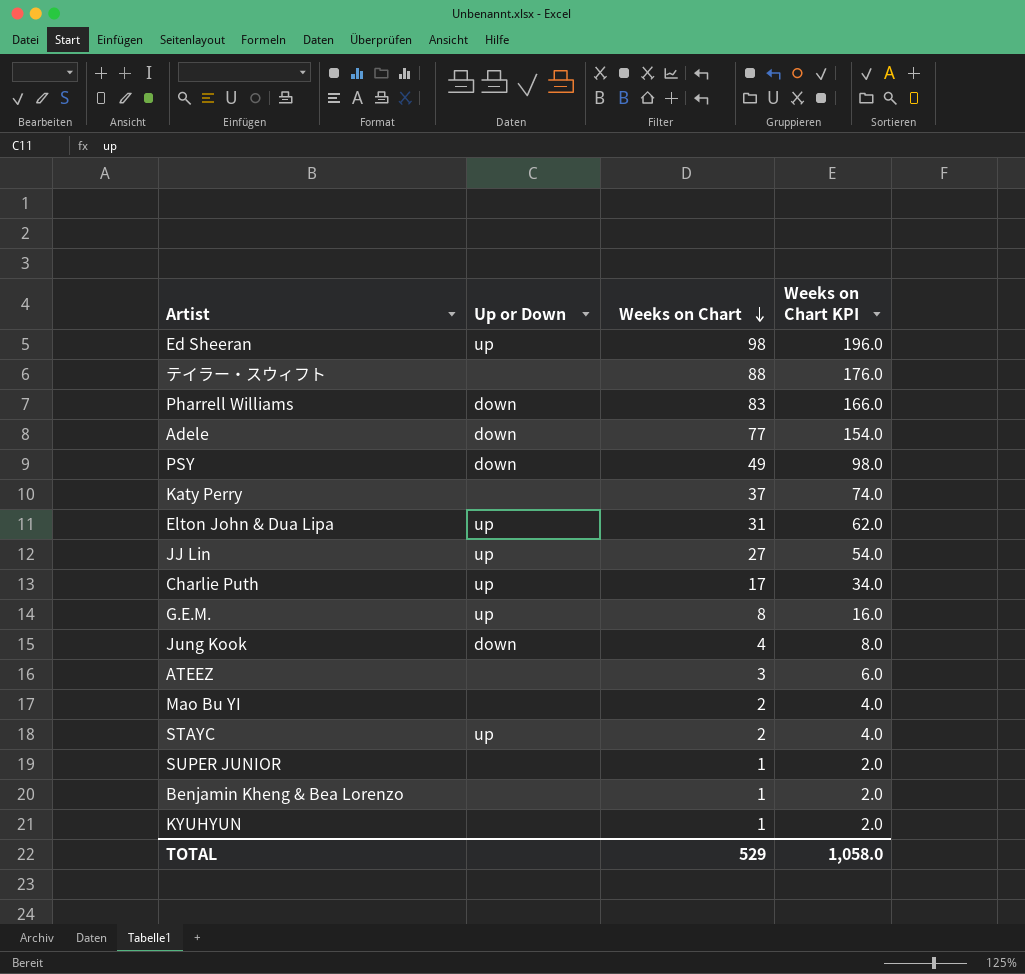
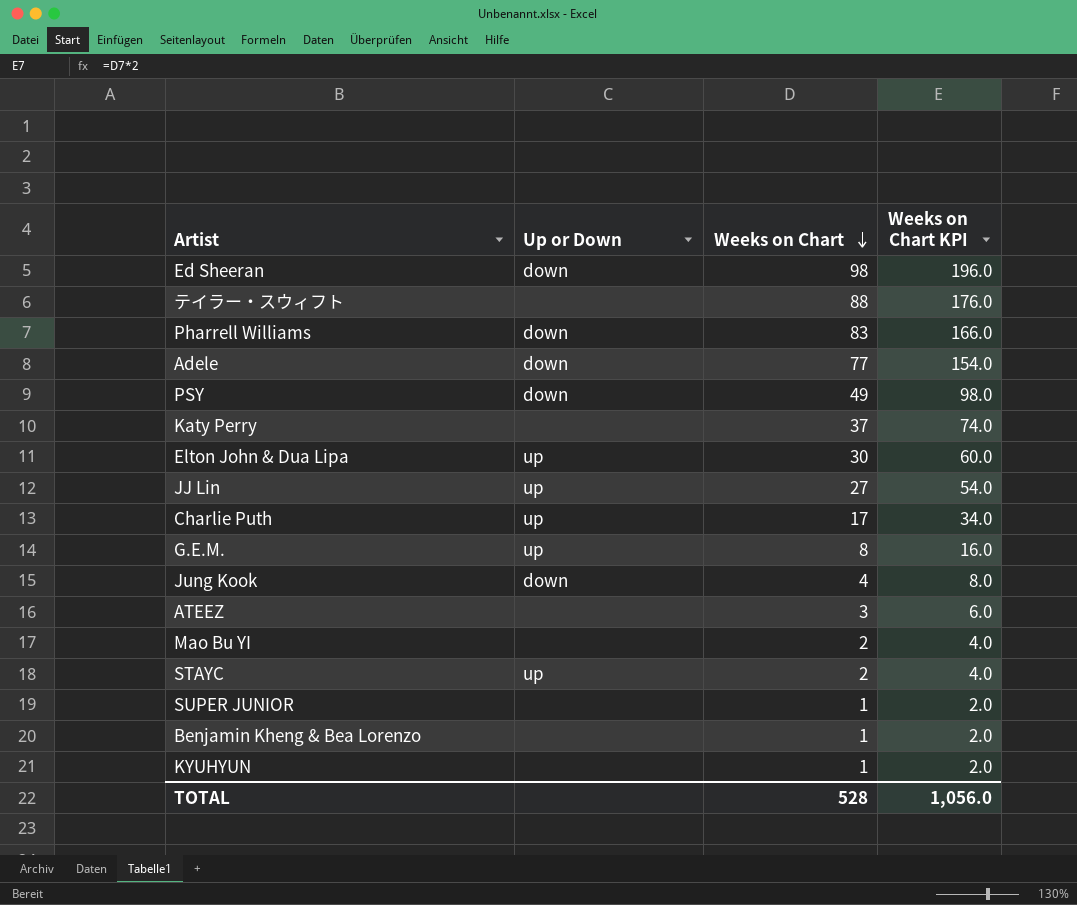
Ed Sheeran | Up or Down: up -> down
Elton John & Dua Lipa | Weeks on Chart: 31 -> 30
Elton John & Dua Lipa | Weeks on Chart KPI: 62.0 -> 60.0
TOTAL | Weeks on Chart: 529 -> 528
TOTAL | Weeks on Chart KPI: 1,058.0 -> 1,056.0

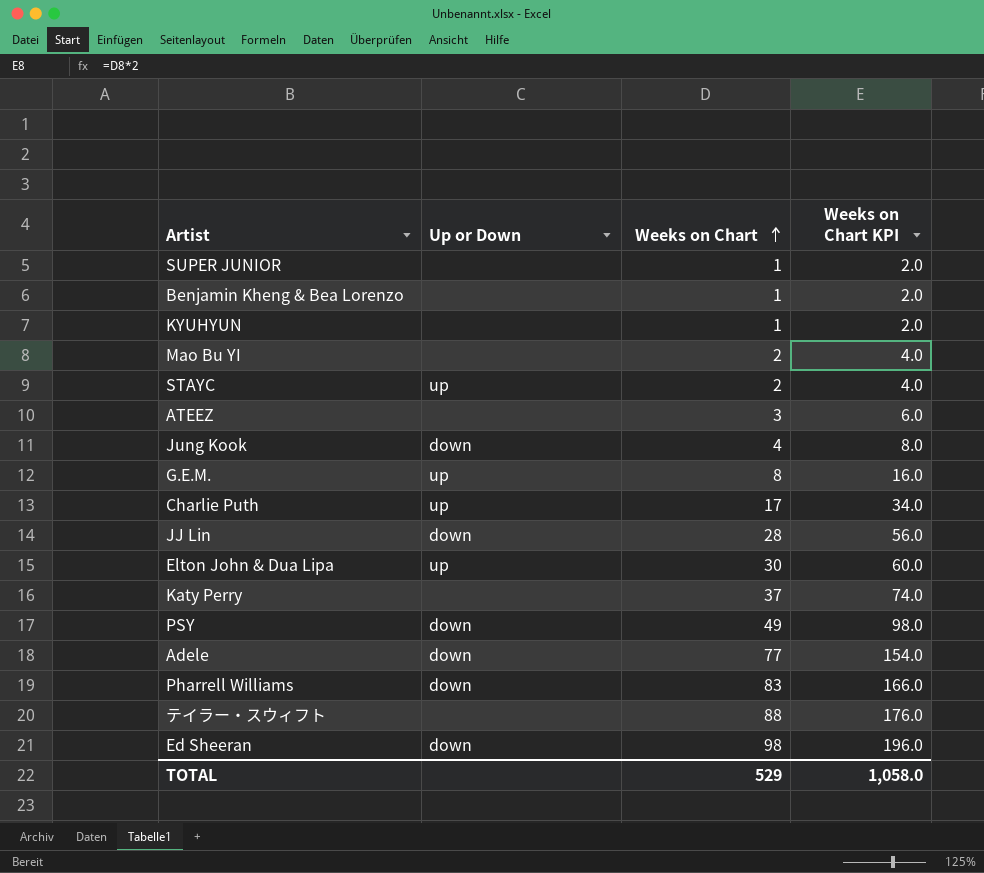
row order: Weeks on Chart descending -> Weeks on Chart ascending
JJ Lin | Up or Down: up -> down
JJ Lin | Weeks on Chart: 27 -> 28
JJ Lin | Weeks on Chart KPI: 54.0 -> 56.0
TOTAL | Weeks on Chart: 528 -> 529
TOTAL | Weeks on Chart KPI: 1,056.0 -> 1,058.0

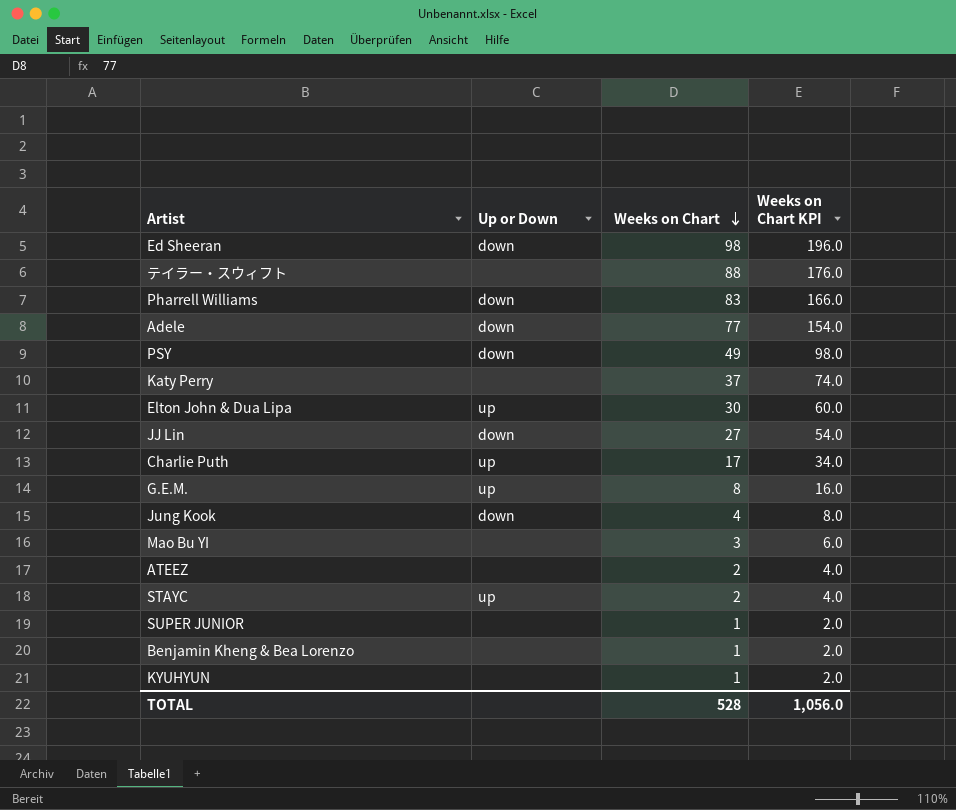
row order: Weeks on Chart ascending -> Weeks on Chart descending
JJ Lin | Weeks on Chart: 28 -> 27
JJ Lin | Weeks on Chart KPI: 56.0 -> 54.0
Mao Bu YI | Weeks on Chart: 2 -> 3
Mao Bu YI | Weeks on Chart KPI: 4.0 -> 6.0
ATEEZ | Weeks on Chart: 3 -> 2
ATEEZ | Weeks on Chart KPI: 6.0 -> 4.0
TOTAL | Weeks on Chart: 529 -> 528
TOTAL | Weeks on Chart KPI: 1,058.0 -> 1,056.0

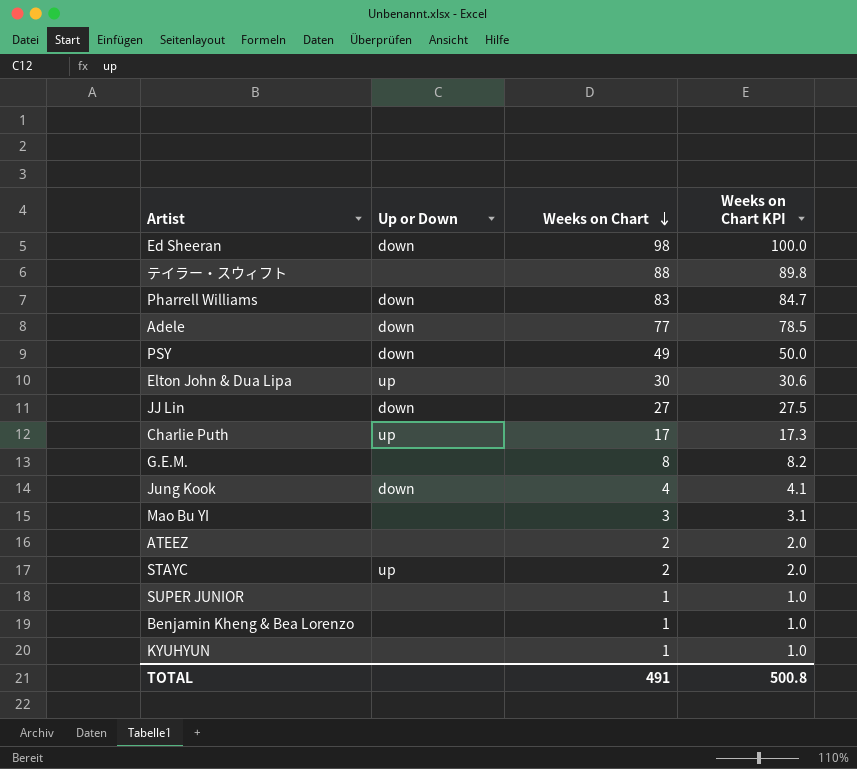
column Weeks on Chart KPI | formula: [Weeks on Chart] * 2 -> [Weeks on Chart] * 1.02
row Katy Perry: none | 37 | 74.0 -> none
G.E.M. | Up or Down: up -> none
TOTAL | Weeks on Chart: 528 -> 491
TOTAL | Weeks on Chart KPI: 1,056.0 -> 500.8

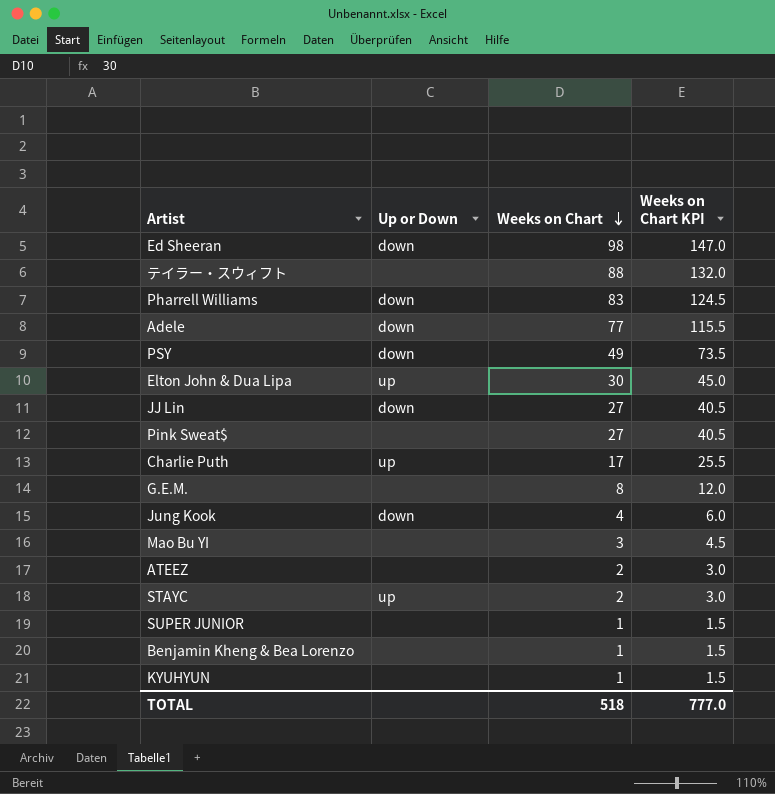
column Weeks on Chart KPI | formula: [Weeks on Chart] * 1.02 -> [Weeks on Chart] * 1.5
row Pink Sweat$: none -> none | 27 | 40.5
TOTAL | Weeks on Chart: 491 -> 518
TOTAL | Weeks on Chart KPI: 500.8 -> 777.0

